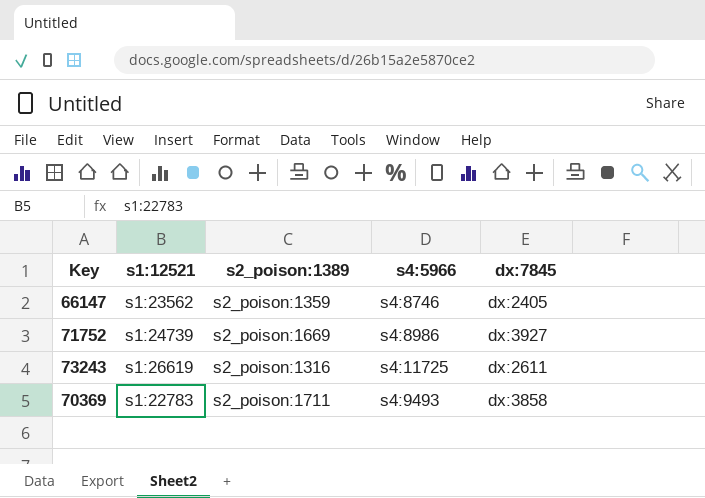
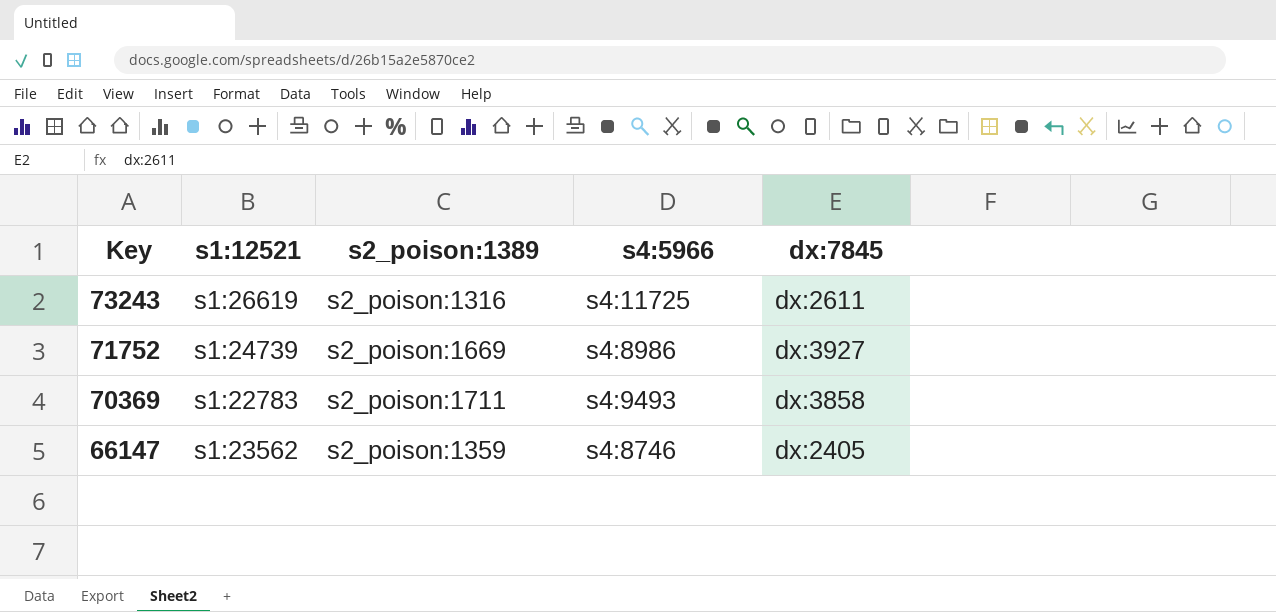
row order: none -> Key descending

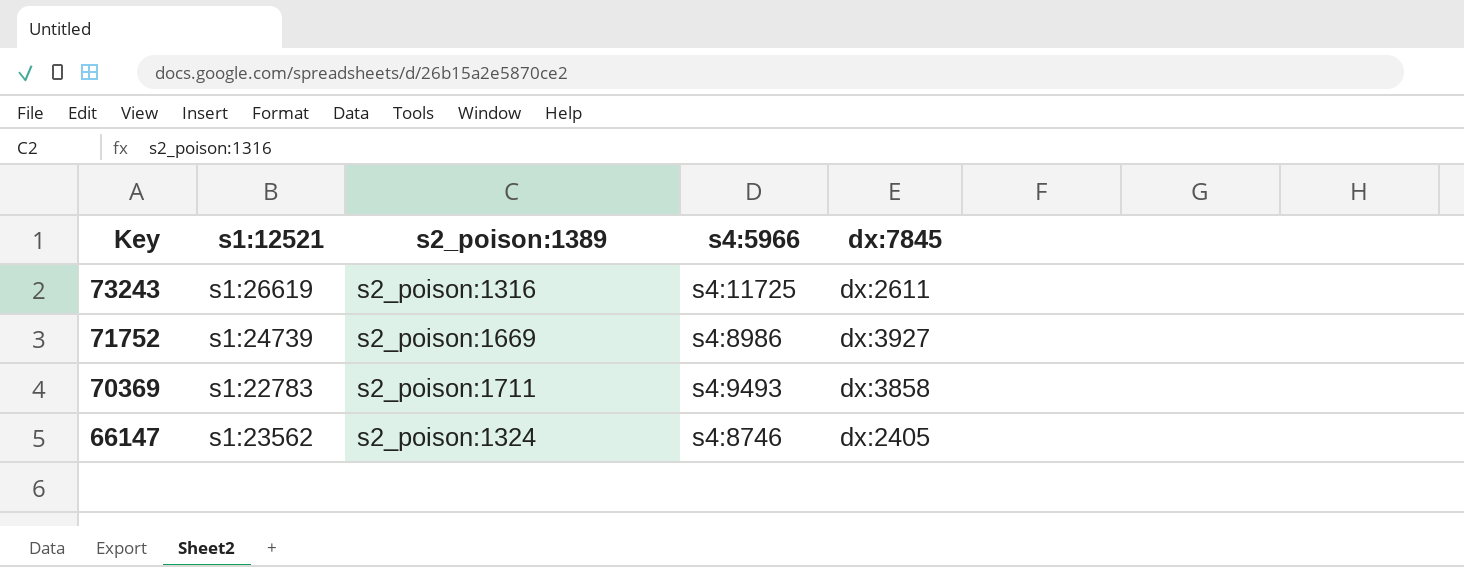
66147 | s2_poison:1389: s2_poison:1359 -> s2_poison:1324

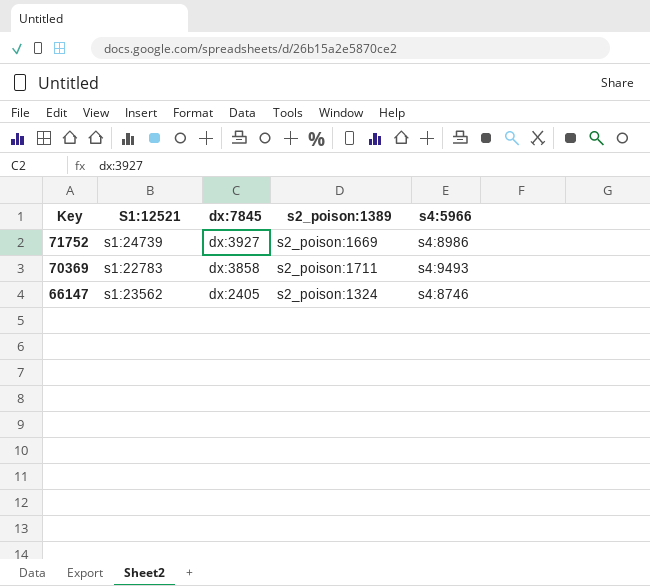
column name: s1:12521 -> S1:12521
column dx:7845 | position: 5 -> 3
row 73243: s1:26619 | s2_poison:1316 | s4:11725 | dx:2611 -> none

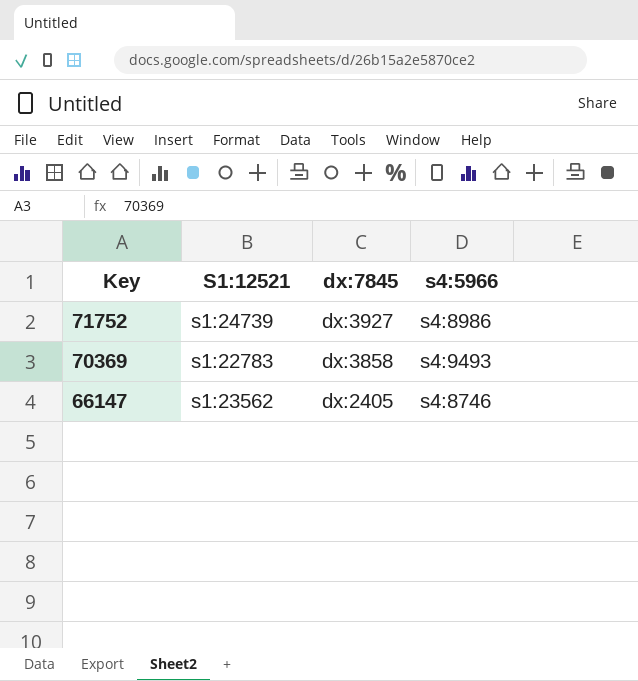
column s2_poison:1389 | position: 4 -> none

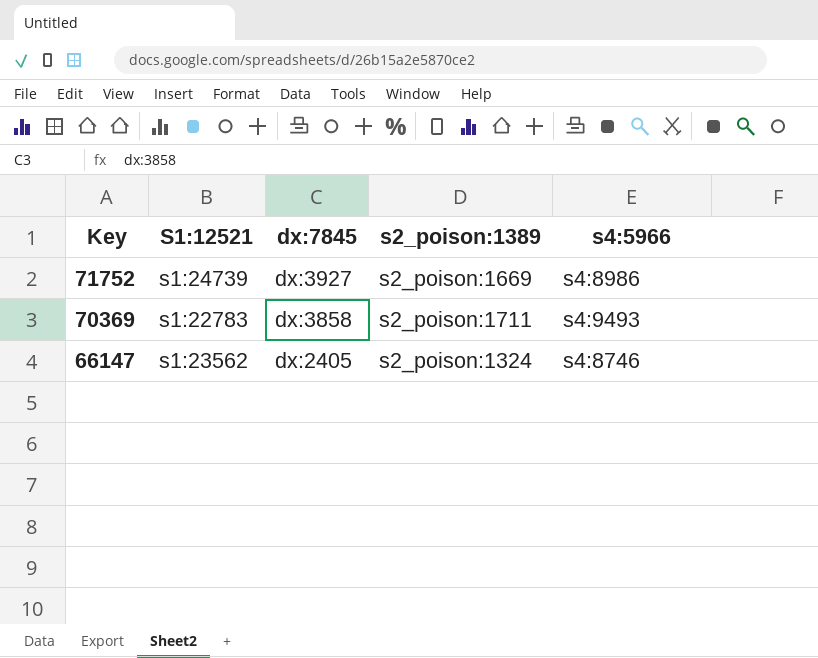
column s2_poison:1389 | position: none -> 4

